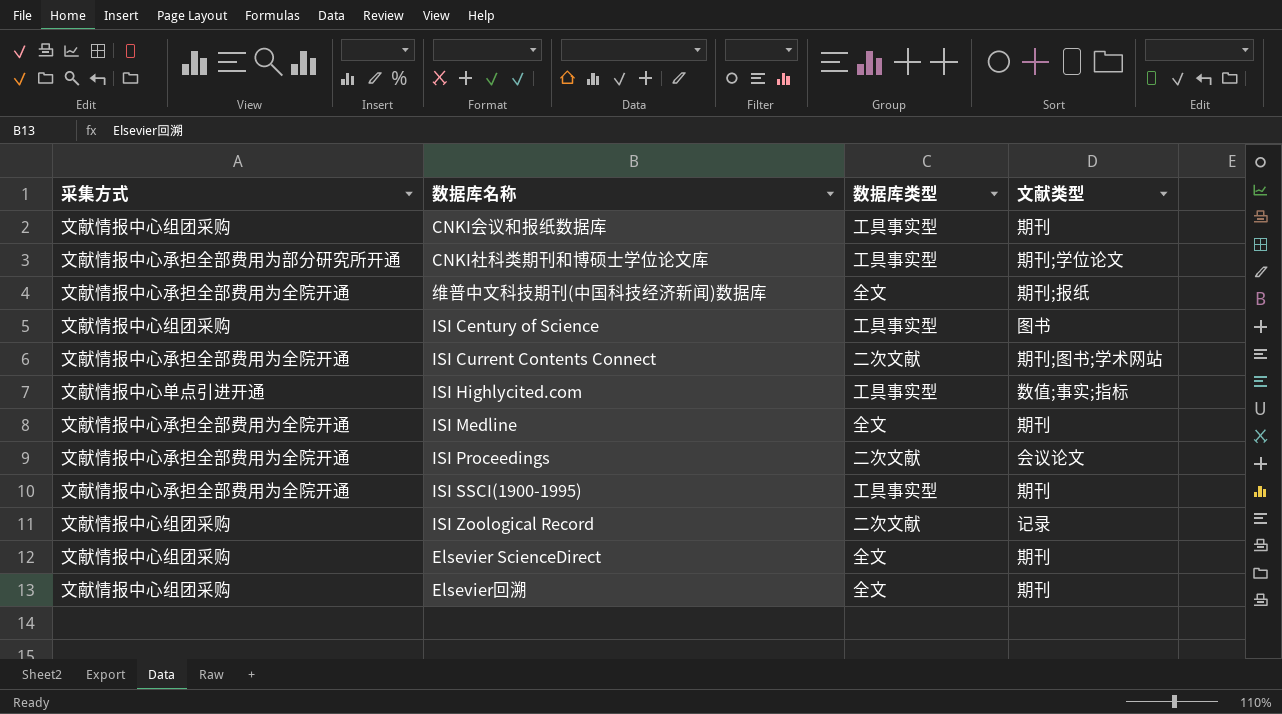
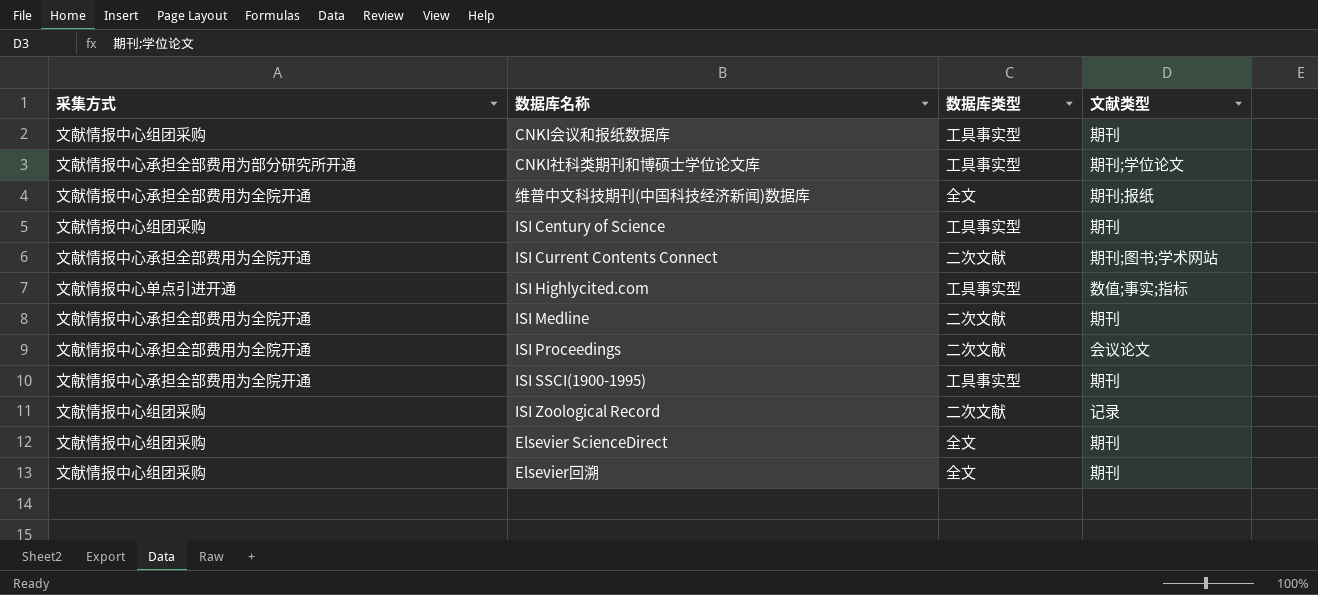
ISI Century of Science | 文献类型: 图书 -> 期刊
ISI Medline | 数据库类型: 全文 -> 二次文献

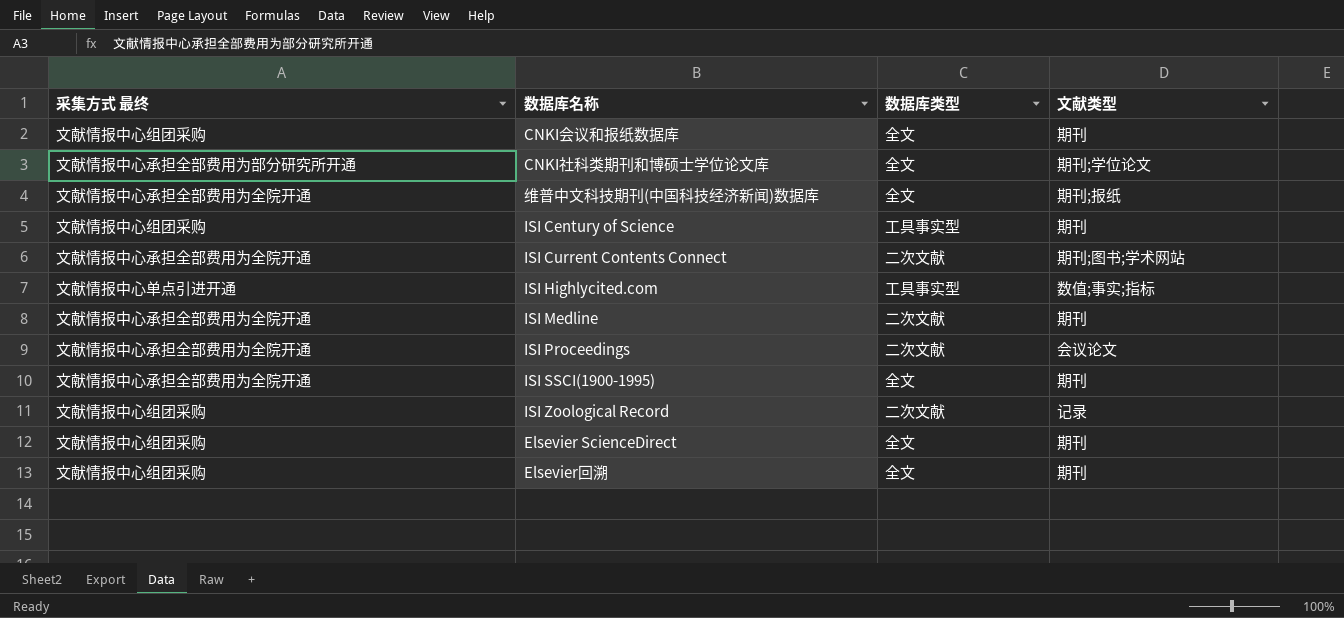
column name: 采集方式 -> 采集方式 最终
CNKI会议和报纸数据库 | 数据库类型: 工具事实型 -> 全文
CNKI社科类期刊和博硕士学位论文库 | 数据库类型: 工具事实型 -> 全文
ISI SSCI(1900-1995) | 数据库类型: 工具事实型 -> 全文

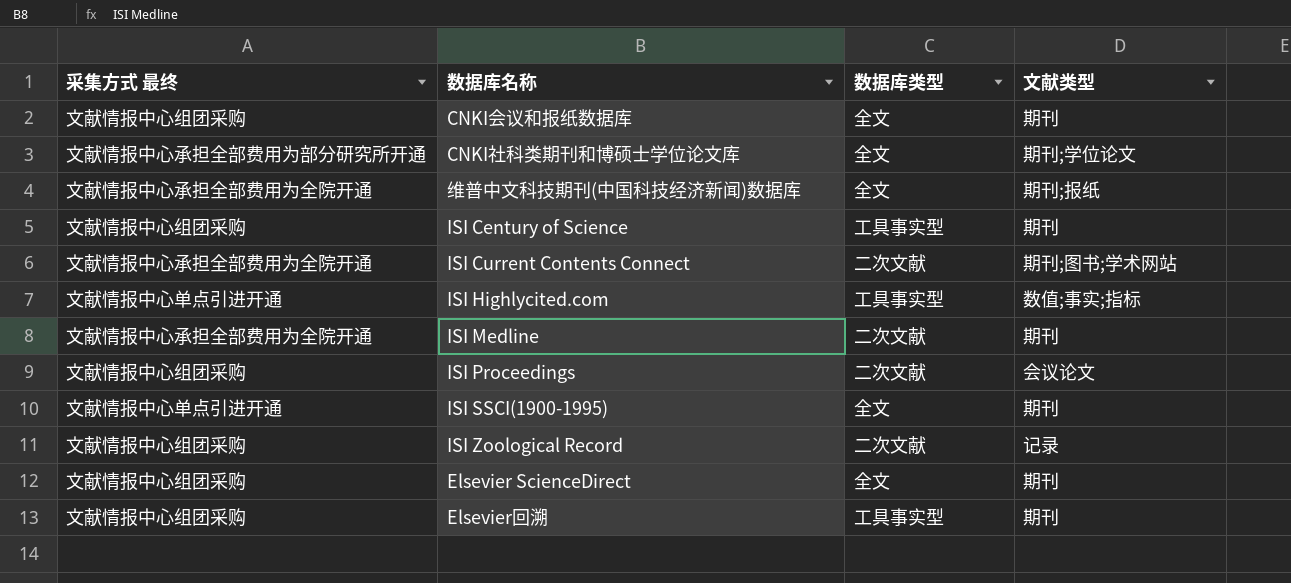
ISI Proceedings | 采集方式 最终: 文献情报中心承担全部费用为全院开通 -> 文献情报中心组团采购
ISI SSCI(1900-1995) | 采集方式 最终: 文献情报中心承担全部费用为全院开通 -> 文献情报中心单点引进开通
Elsevier回溯 | 数据库类型: 全文 -> 工具事实型

